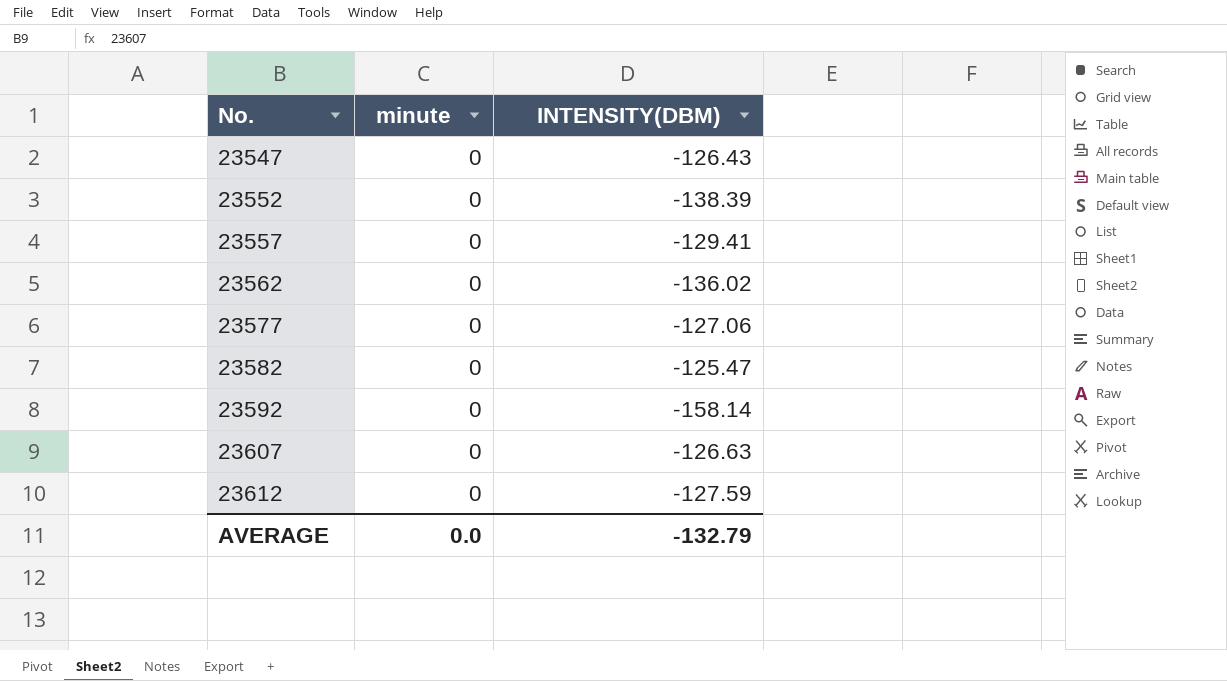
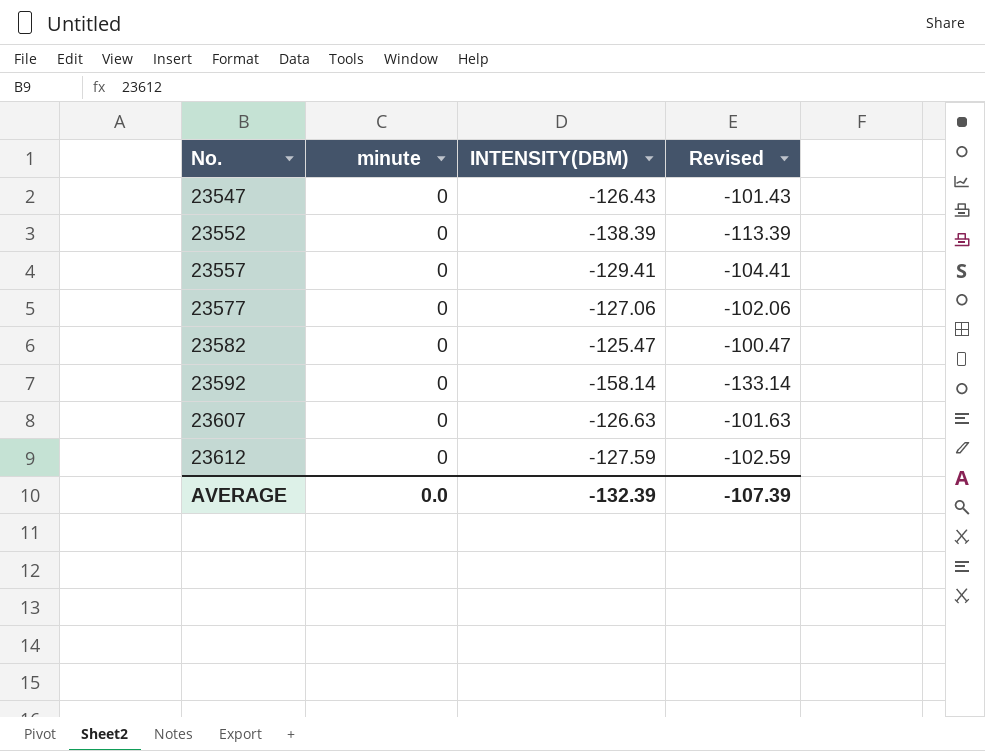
column Revised | formula: none -> [INTENSITY(DBM)] + 25
row 23562: 0 | -136.02 -> none
AVERAGE | INTENSITY(DBM): -132.79 -> -132.39

